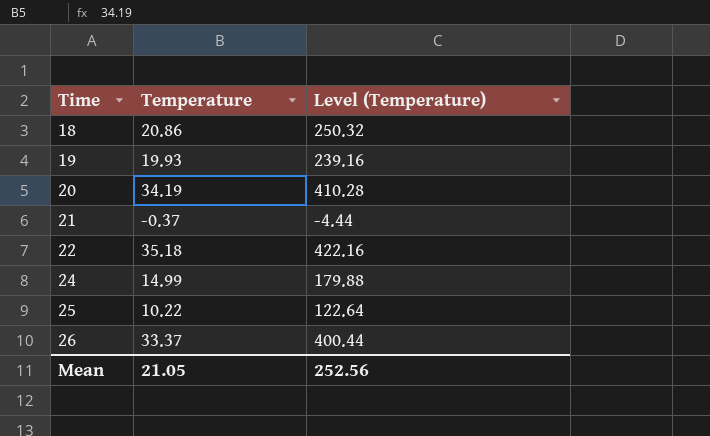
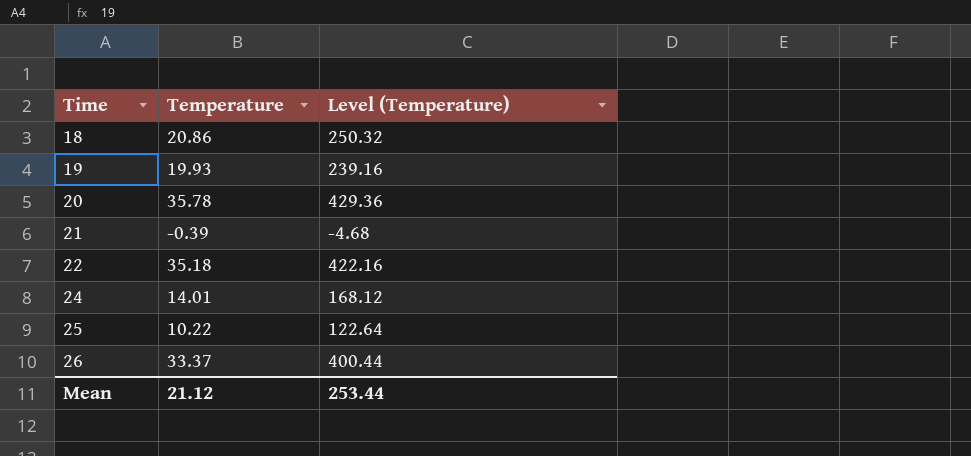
20 | Temperature: 34.19 -> 35.78
20 | Level (Temperature): 410.28 -> 429.36
21 | Temperature: -0.37 -> -0.39
21 | Level (Temperature): -4.44 -> -4.68
24 | Temperature: 14.99 -> 14.01
24 | Level (Temperature): 179.88 -> 168.12
Mean | Temperature: 21.05 -> 21.12
Mean | Level (Temperature): 252.56 -> 253.44

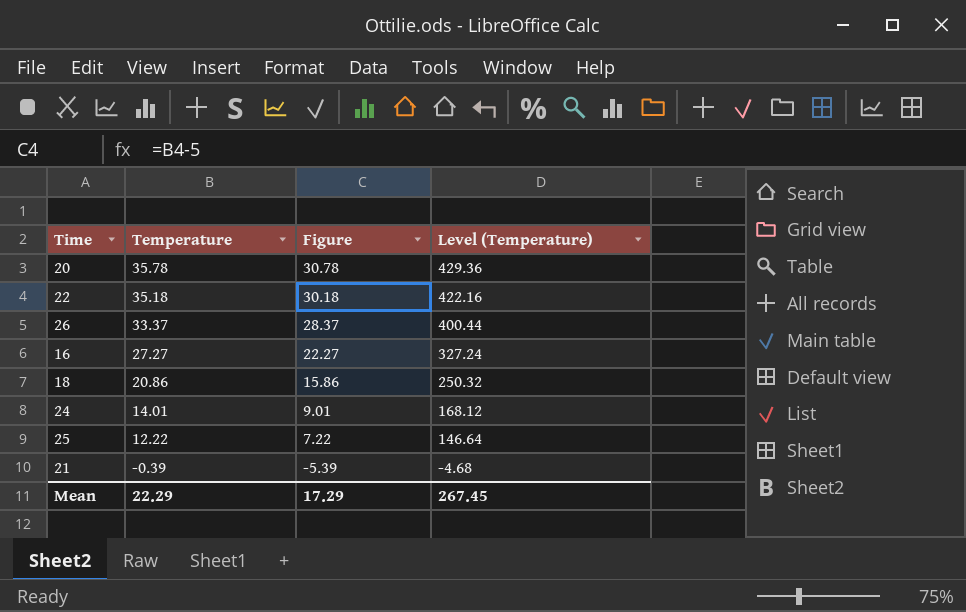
row order: Time ascending -> Temperature descending
column Figure | formula: none -> [Temperature] - 5
row 19: 19.93 | 239.16 -> none
row 16: none -> 27.27 | 22.27 | 327.24
25 | Temperature: 10.22 -> 12.22
25 | Level (Temperature): 122.64 -> 146.64
Mean | Temperature: 21.12 -> 22.29
Mean | Level (Temperature): 253.44 -> 267.45

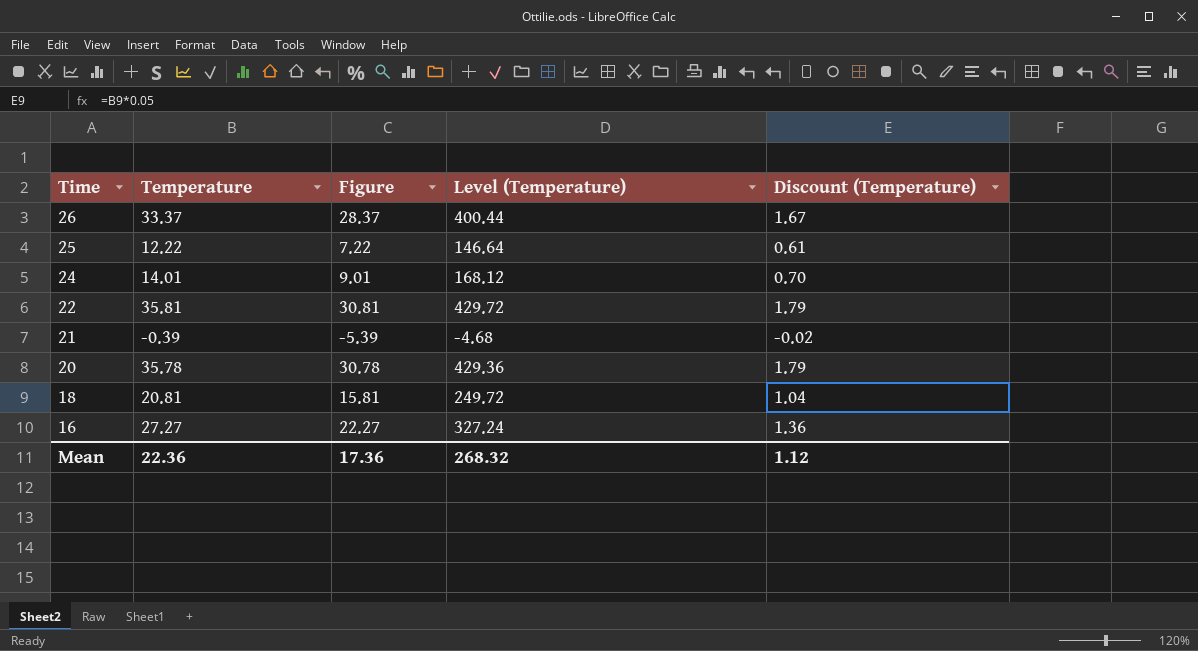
row order: Temperature descending -> Time descending
column Discount (Temperature) | formula: none -> [Temperature] * 0.05
22 | Temperature: 35.18 -> 35.81
22 | Figure: 30.18 -> 30.81
22 | Level (Temperature): 422.16 -> 429.72
18 | Temperature: 20.86 -> 20.81
18 | Figure: 15.86 -> 15.81
18 | Level (Temperature): 250.32 -> 249.72
Mean | Temperature: 22.29 -> 22.36
Mean | Figure: 17.29 -> 17.36
Mean | Level (Temperature): 267.45 -> 268.32

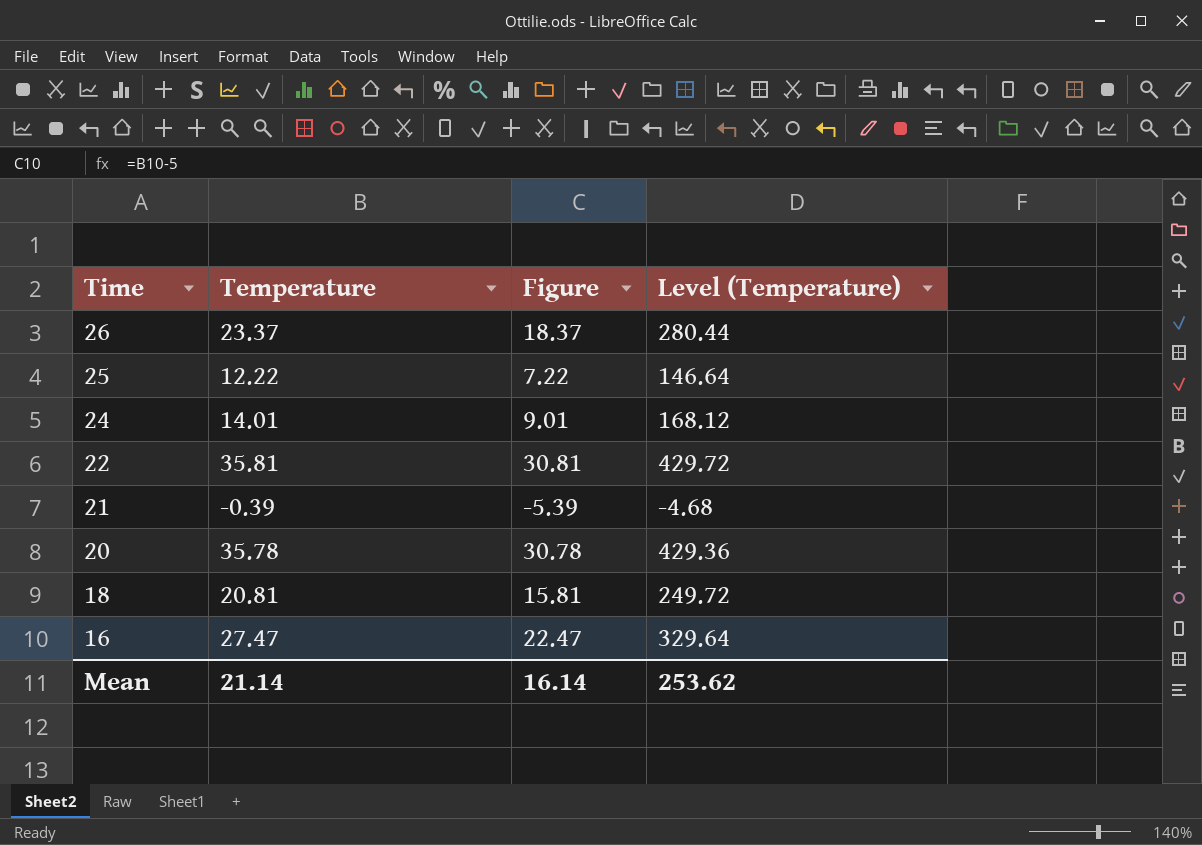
column Discount (Temperature) | formula: [Temperature] * 0.05 -> none
26 | Temperature: 33.37 -> 23.37
26 | Figure: 28.37 -> 18.37
26 | Level (Temperature): 400.44 -> 280.44
16 | Temperature: 27.27 -> 27.47
16 | Figure: 22.27 -> 22.47
16 | Level (Temperature): 327.24 -> 329.64
Mean | Temperature: 22.36 -> 21.14
Mean | Figure: 17.36 -> 16.14
Mean | Level (Temperature): 268.32 -> 253.62

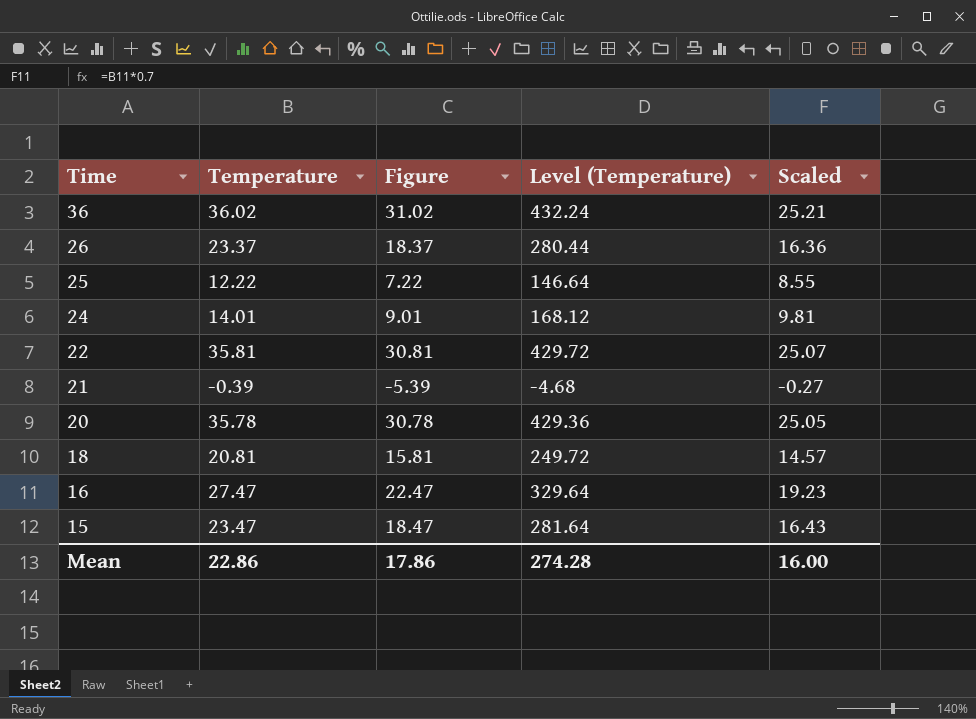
column Scaled | formula: none -> [Temperature] * 0.7
row 36: none -> 36.02 | 31.02 | 432.24 | 25.21
row 15: none -> 23.47 | 18.47 | 281.64 | 16.43
Mean | Temperature: 21.14 -> 22.86
Mean | Figure: 16.14 -> 17.86
Mean | Level (Temperature): 253.62 -> 274.28

